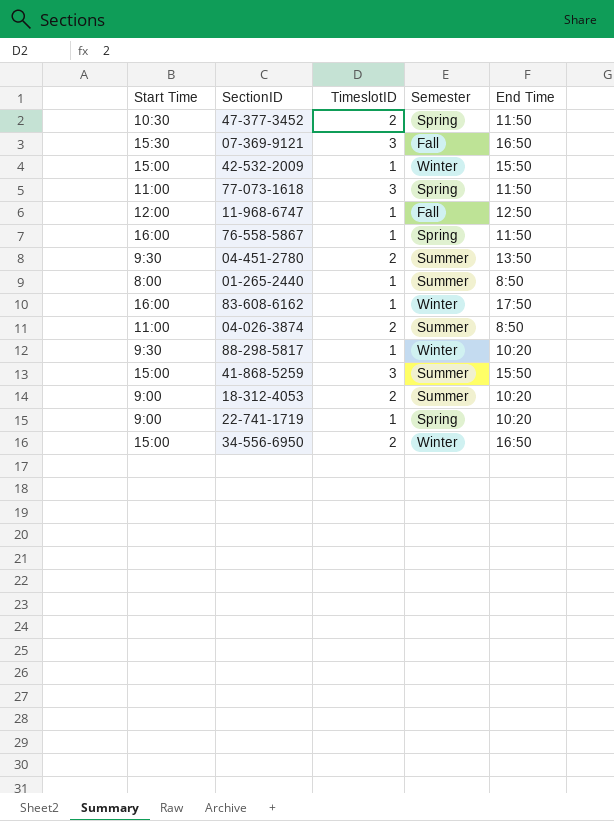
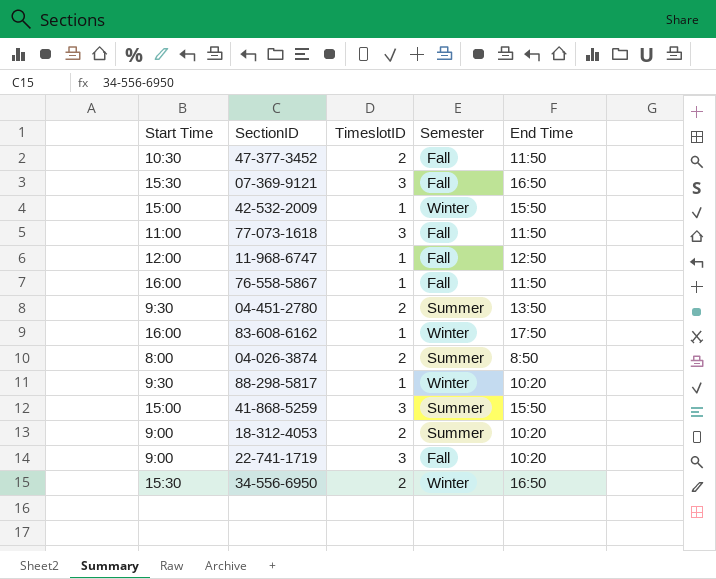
row 01-265-2440: 8:00 | 1 | Summer | 8:50 -> none
47-377-3452 | Semester: Spring -> Fall
77-073-1618 | Semester: Spring -> Fall
76-558-5867 | Semester: Spring -> Fall
04-026-3874 | Start Time: 11:00 -> 8:00
22-741-1719 | TimeslotID: 1 -> 3
22-741-1719 | Semester: Spring -> Fall
34-556-6950 | Start Time: 15:00 -> 15:30

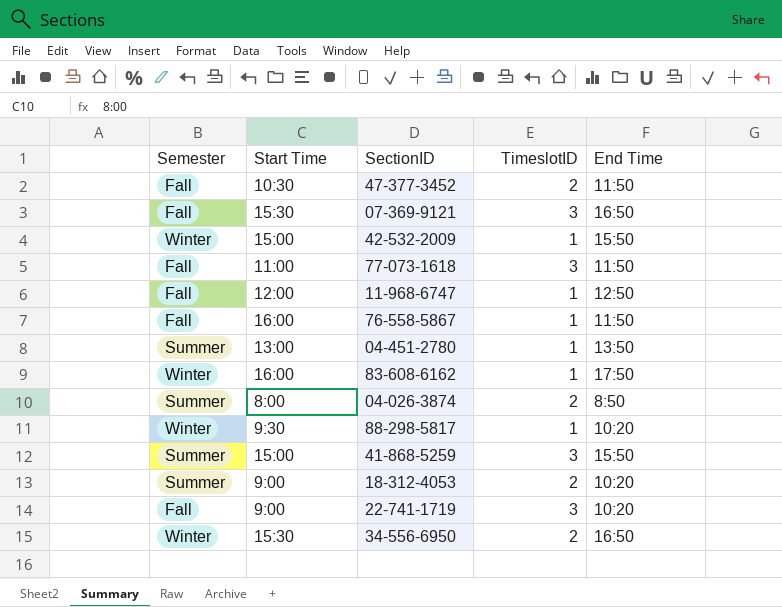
column Semester | position: 4 -> 1
04-451-2780 | Start Time: 9:30 -> 13:00
04-451-2780 | TimeslotID: 2 -> 1

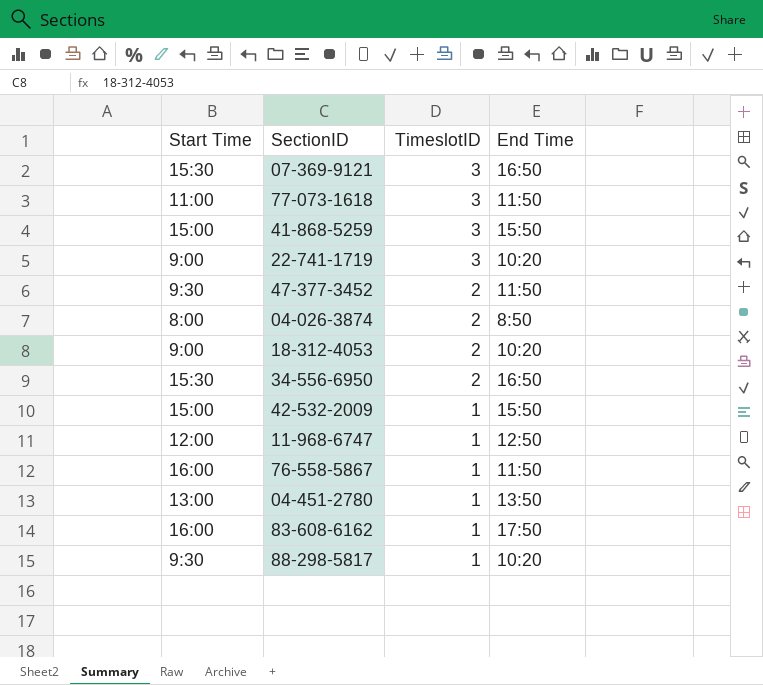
row order: none -> TimeslotID descending
column Semester | position: 1 -> none
47-377-3452 | Start Time: 10:30 -> 9:30

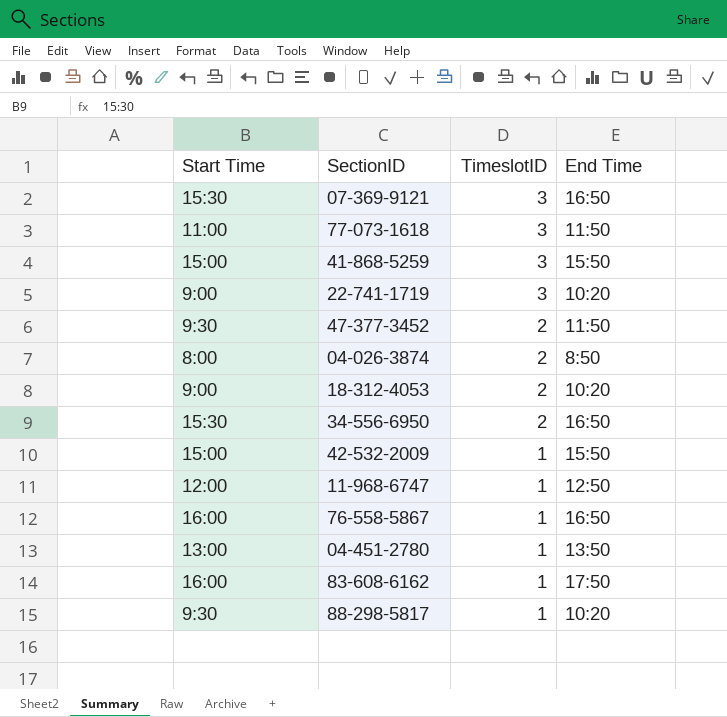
76-558-5867 | End Time: 11:50 -> 16:50

